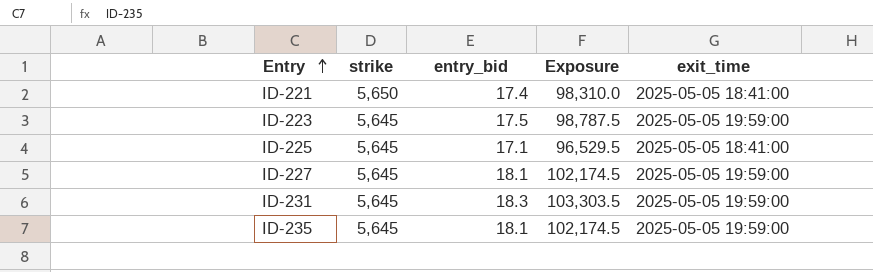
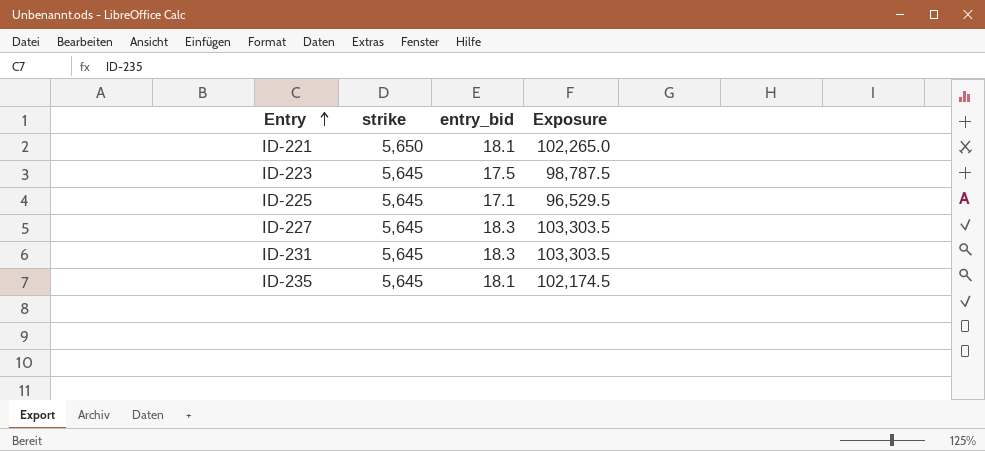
column exit_time | position: 5 -> none
ID-221 | entry_bid: 17.4 -> 18.1
ID-221 | Exposure: 98,310.0 -> 102,265.0
ID-227 | entry_bid: 18.1 -> 18.3
ID-227 | Exposure: 102,174.5 -> 103,303.5

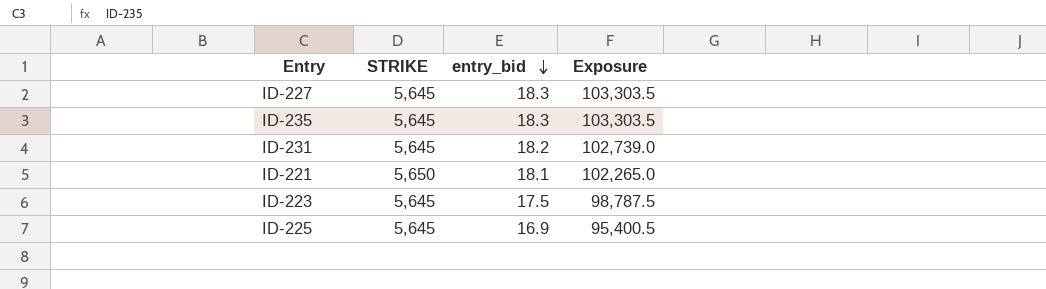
row order: Entry ascending -> entry_bid descending
column name: strike -> STRIKE
ID-235 | entry_bid: 18.1 -> 18.3
ID-235 | Exposure: 102,174.5 -> 103,303.5
ID-231 | entry_bid: 18.3 -> 18.2
ID-231 | Exposure: 103,303.5 -> 102,739.0
ID-225 | entry_bid: 17.1 -> 16.9
ID-225 | Exposure: 96,529.5 -> 95,400.5

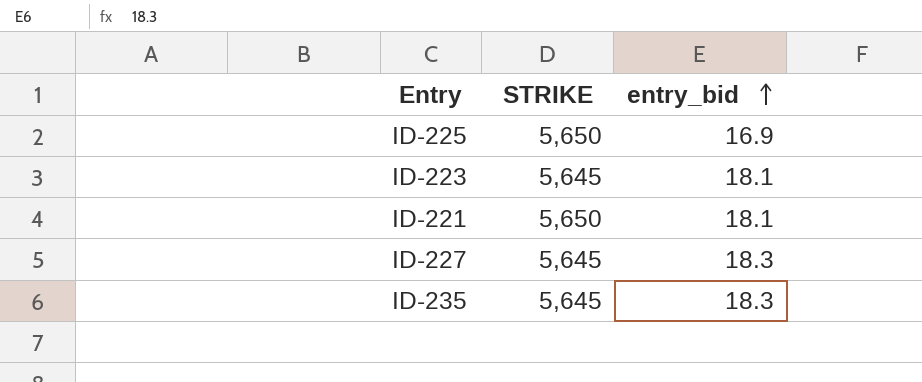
row order: entry_bid descending -> entry_bid ascending
column Exposure | formula: [STRIKE] * [entry_bid] -> none
row ID-231: 5,645 | 18.2 | 102,739.0 -> none
ID-225 | STRIKE: 5,645 -> 5,650
ID-223 | entry_bid: 17.5 -> 18.1

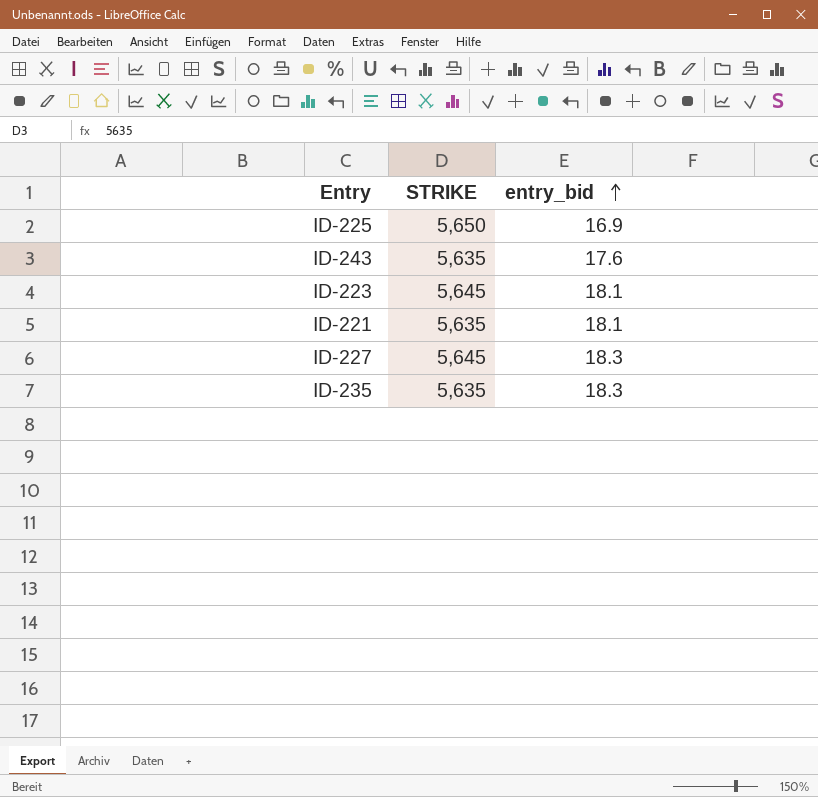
row ID-243: none -> 5,635 | 17.6
ID-221 | STRIKE: 5,650 -> 5,635
ID-235 | STRIKE: 5,645 -> 5,635

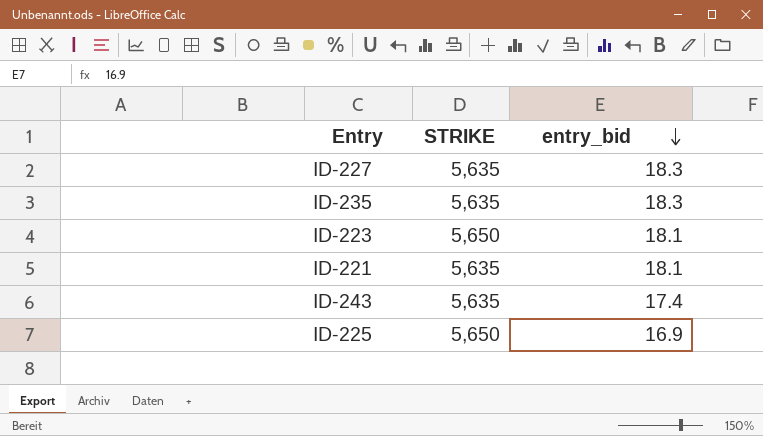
row order: entry_bid ascending -> entry_bid descending
ID-227 | STRIKE: 5,645 -> 5,635
ID-223 | STRIKE: 5,645 -> 5,650
ID-243 | entry_bid: 17.6 -> 17.4

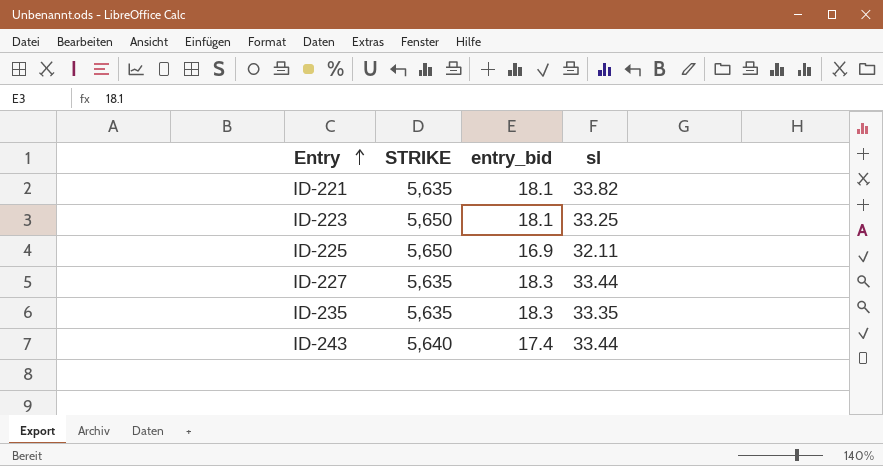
row order: entry_bid descending -> Entry ascending
column sl | position: none -> 4
ID-243 | STRIKE: 5,635 -> 5,640

